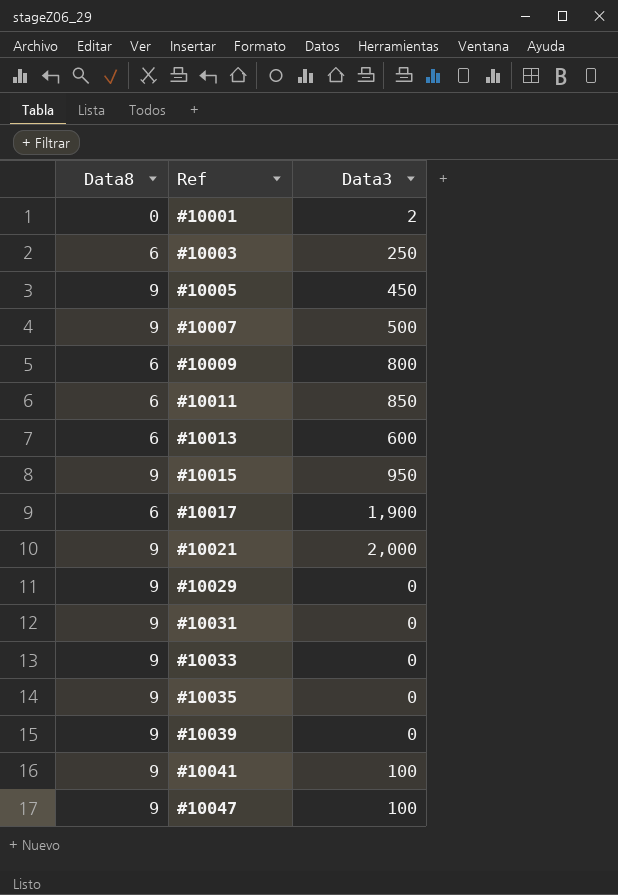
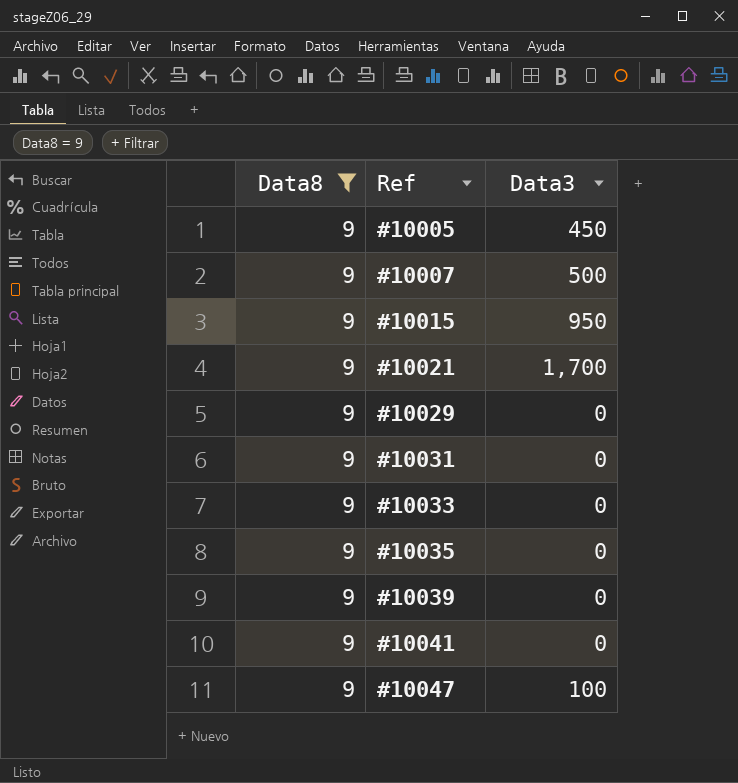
filter: none -> Data8 = 9
#10021 | Data3: 2,000 -> 1,700
#10041 | Data3: 100 -> 0

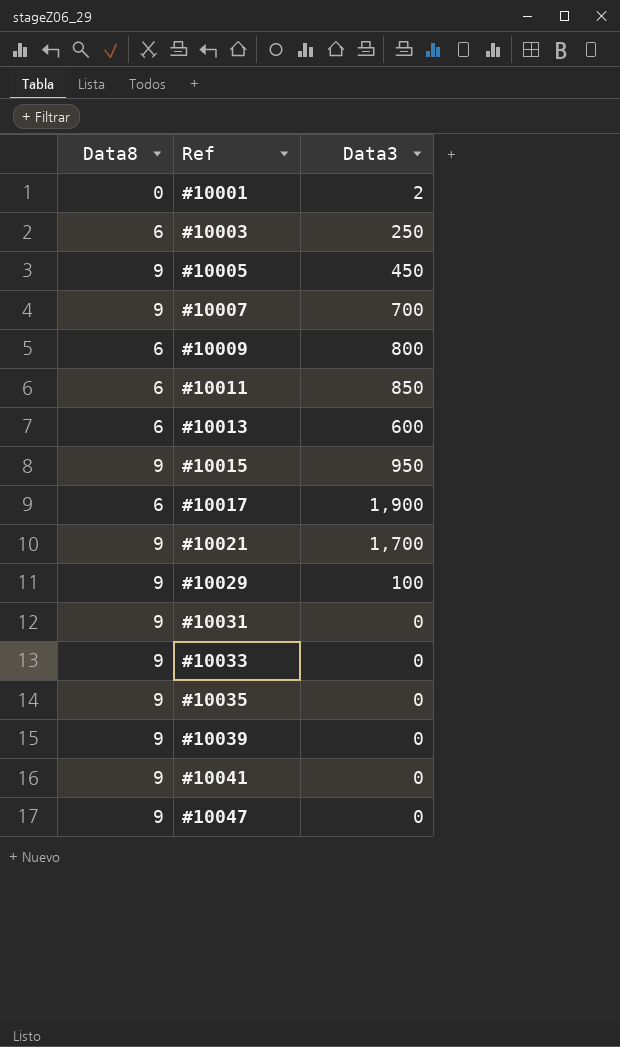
filter: Data8 = 9 -> none
#10007 | Data3: 500 -> 700
#10029 | Data3: 0 -> 100
#10047 | Data3: 100 -> 0

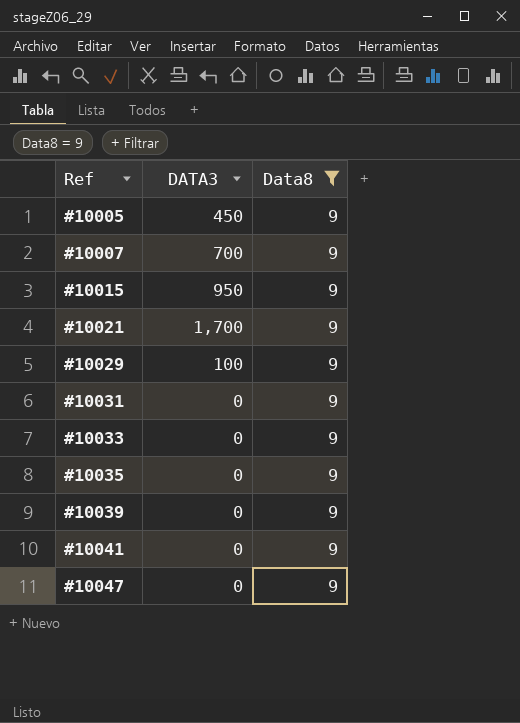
filter: none -> Data8 = 9
column name: Data3 -> DATA3
column Data8 | position: 1 -> 3

